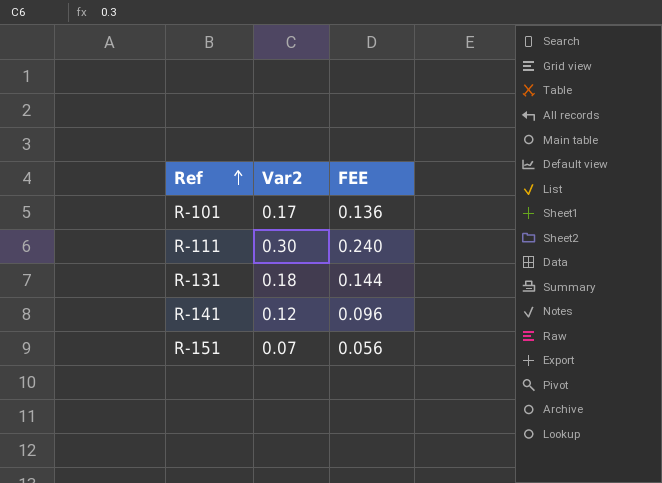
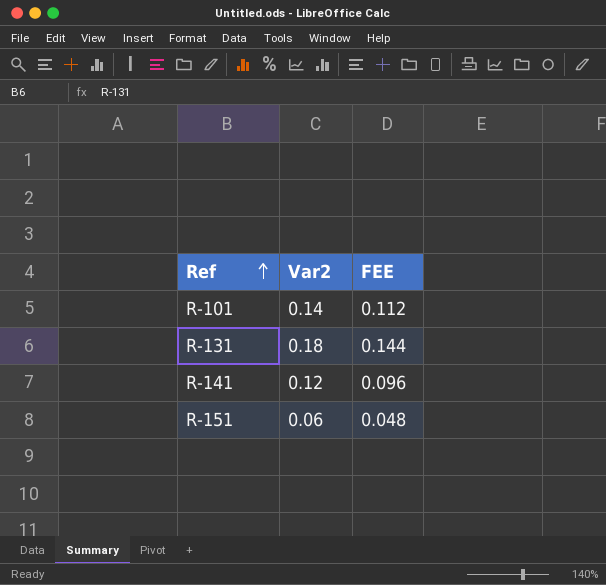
row R-111: 0.30 | 0.240 -> none
R-101 | Var2: 0.17 -> 0.14
R-101 | FEE: 0.136 -> 0.112
R-151 | Var2: 0.07 -> 0.06
R-151 | FEE: 0.056 -> 0.048

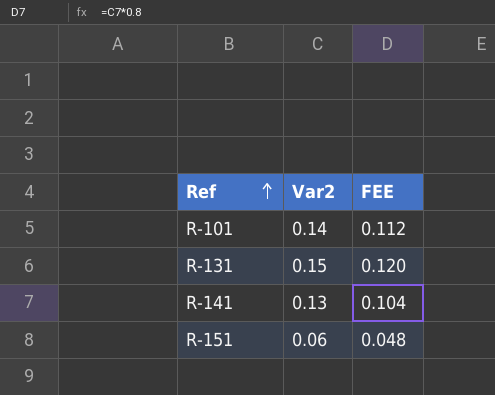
R-131 | Var2: 0.18 -> 0.15
R-131 | FEE: 0.144 -> 0.120
R-141 | Var2: 0.12 -> 0.13
R-141 | FEE: 0.096 -> 0.104

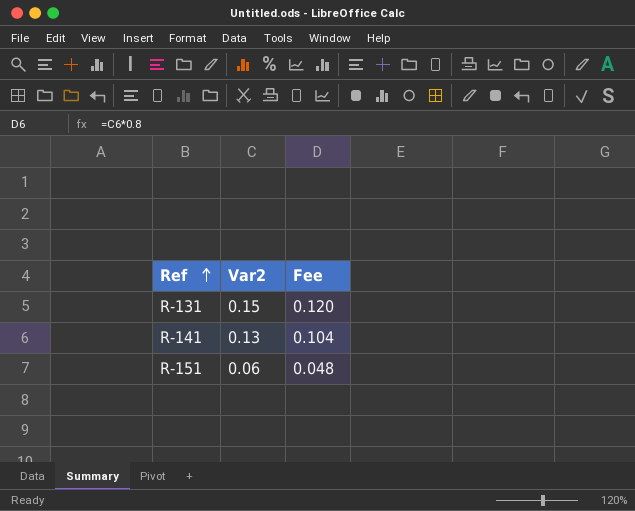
column name: FEE -> Fee
row R-101: 0.14 | 0.112 -> none

